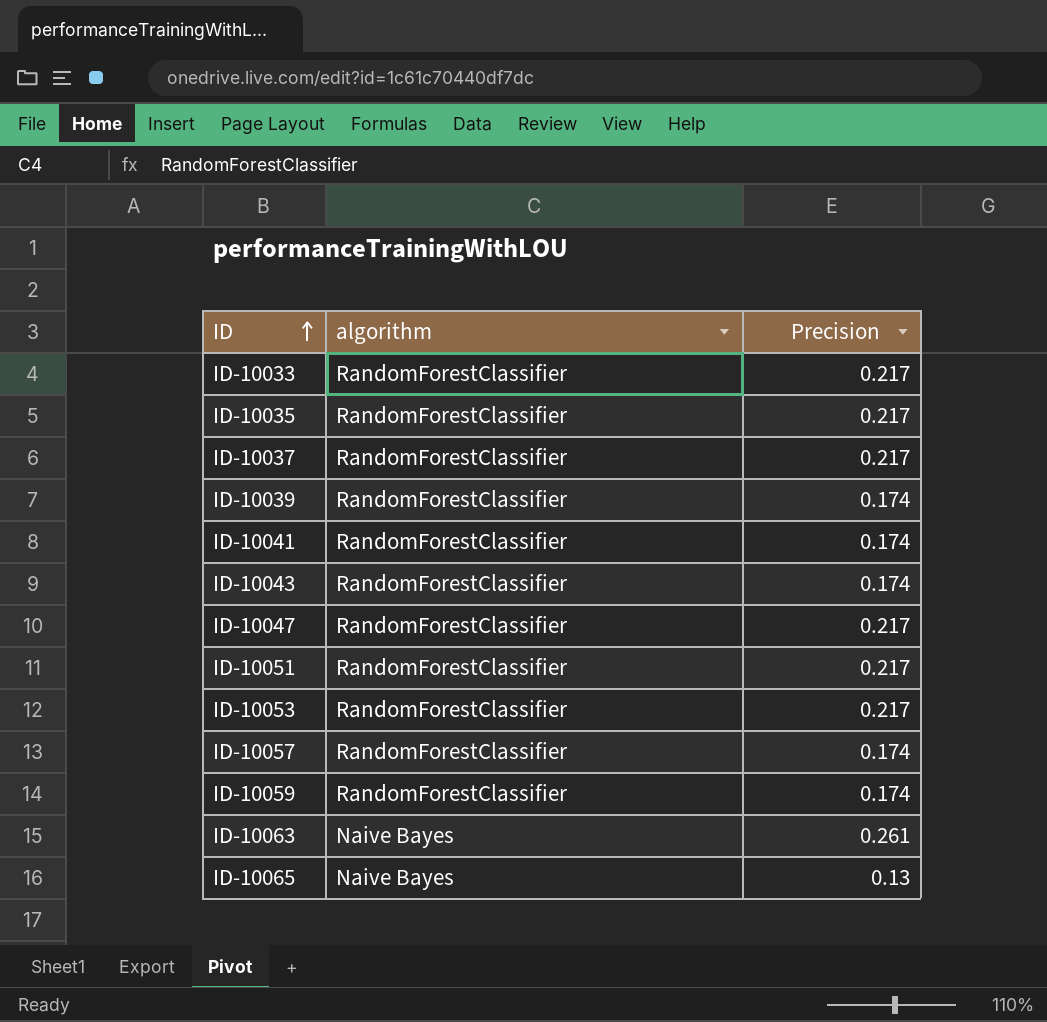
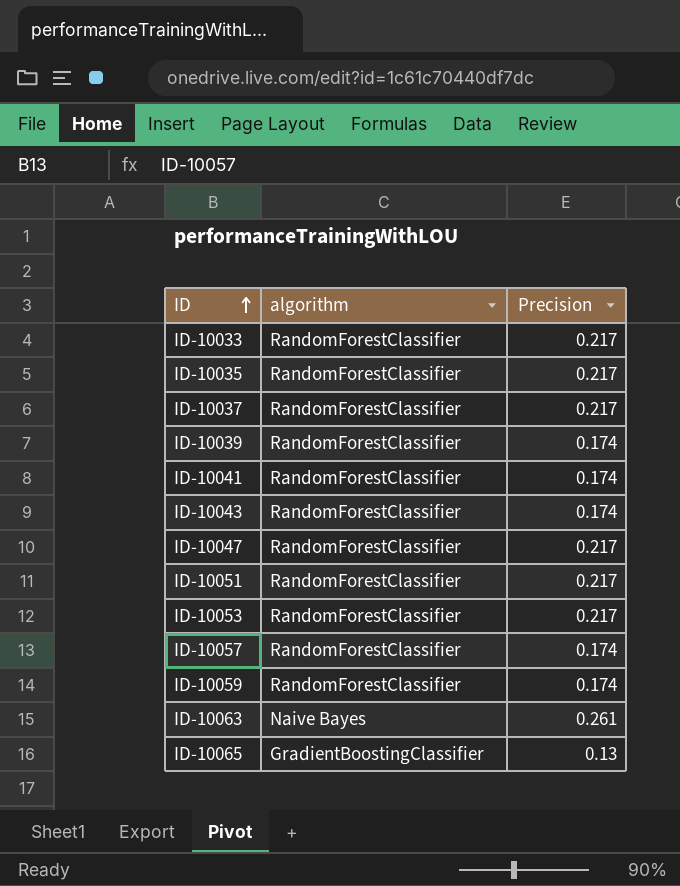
ID-10065 | algorithm: Naive Bayes -> GradientBoostingClassifier

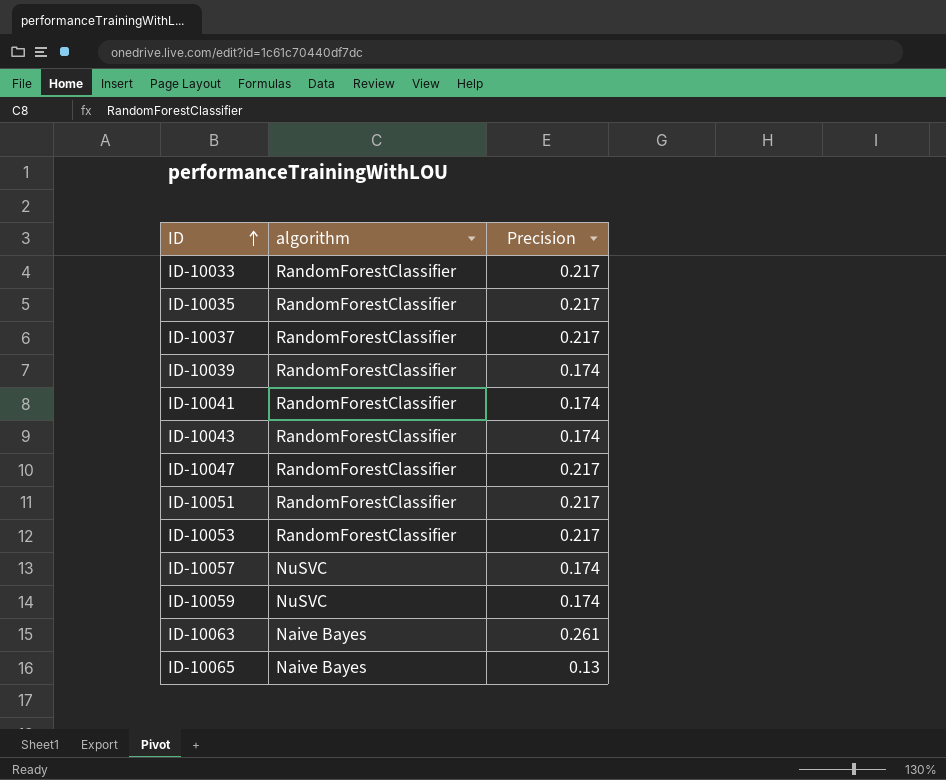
ID-10057 | algorithm: RandomForestClassifier -> NuSVC
ID-10059 | algorithm: RandomForestClassifier -> NuSVC
ID-10065 | algorithm: GradientBoostingClassifier -> Naive Bayes

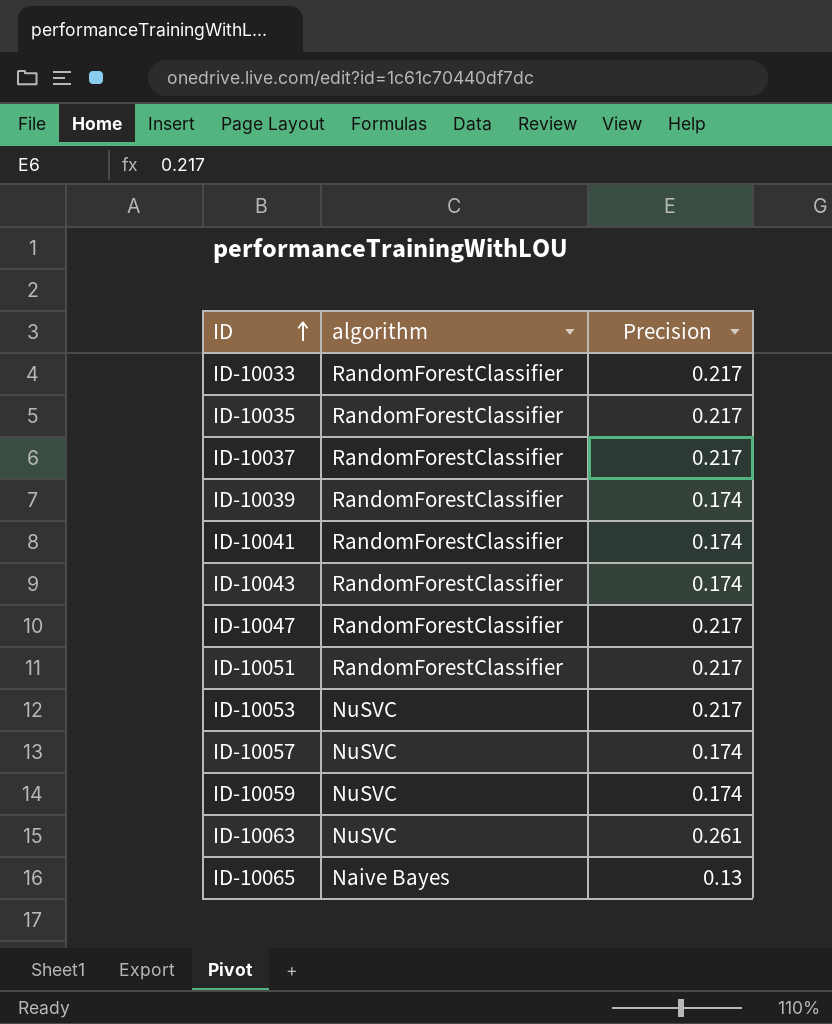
ID-10053 | algorithm: RandomForestClassifier -> NuSVC
ID-10063 | algorithm: Naive Bayes -> NuSVC

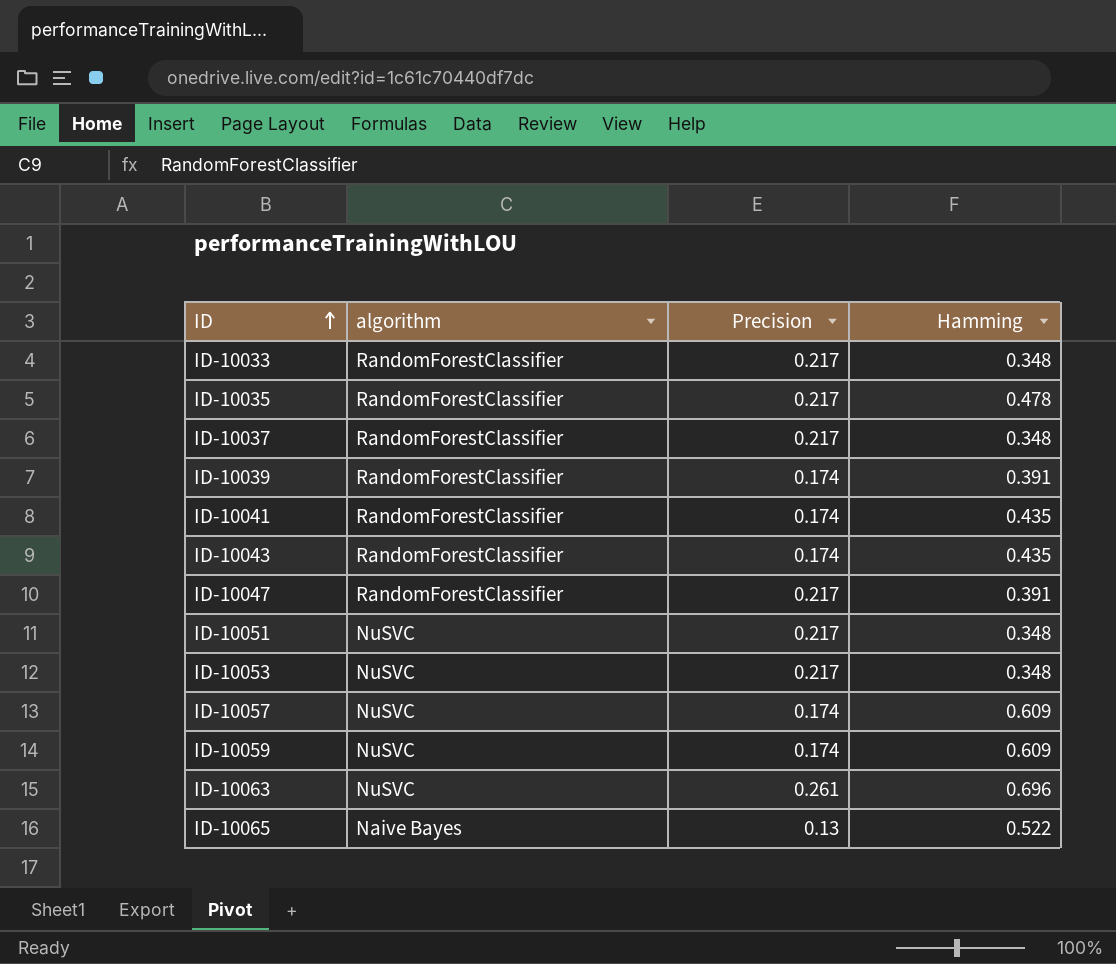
column Hamming | position: none -> 4
ID-10051 | algorithm: RandomForestClassifier -> NuSVC

